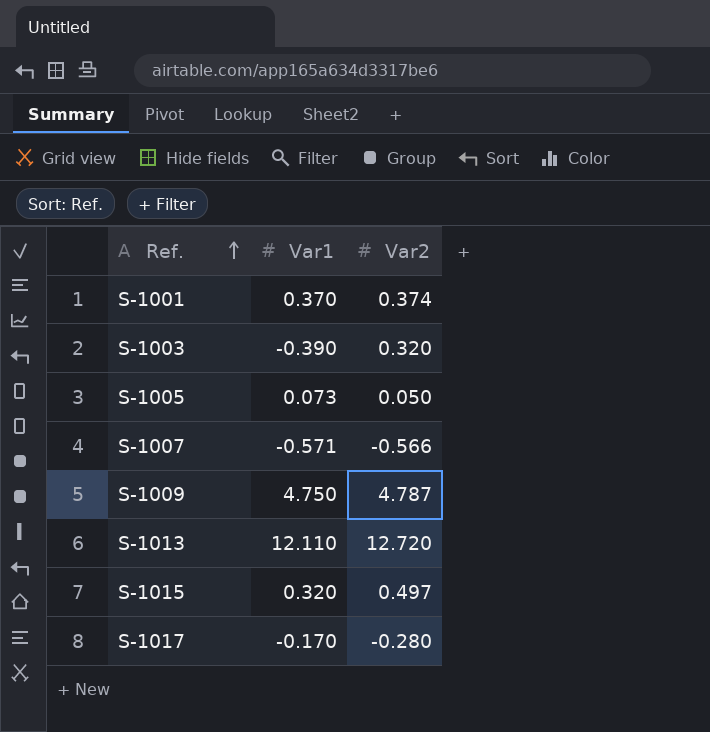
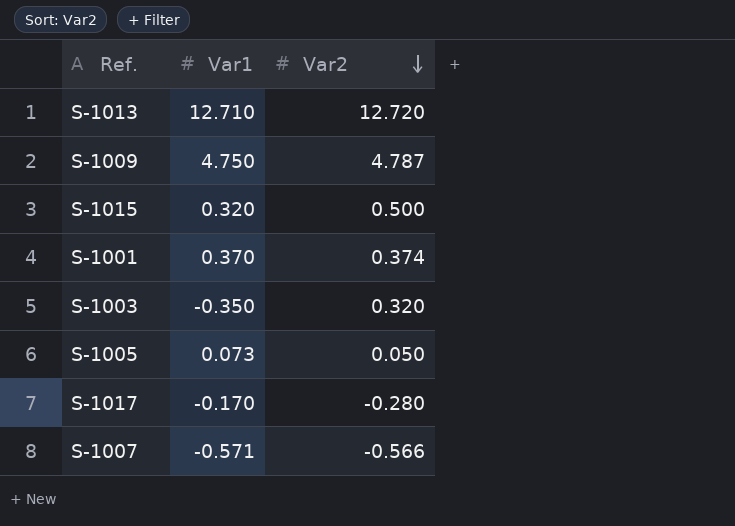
row order: Ref. ascending -> Var2 descending
S-1013 | Var1: 12.110 -> 12.710
S-1015 | Var2: 0.497 -> 0.500
S-1003 | Var1: -0.390 -> -0.350

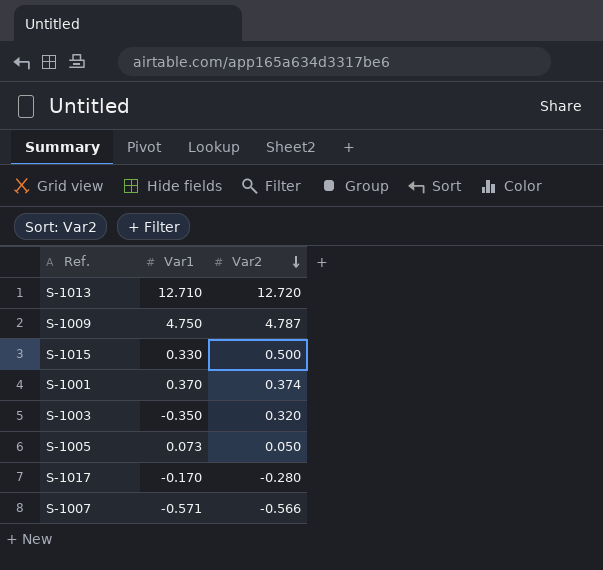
S-1015 | Var1: 0.320 -> 0.330

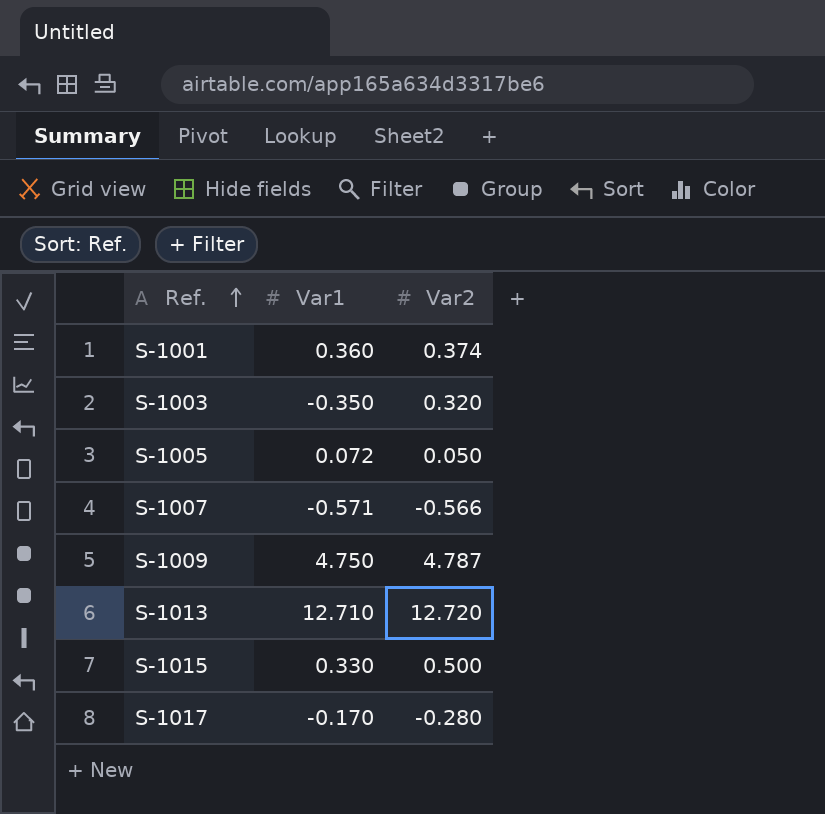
row order: Var2 descending -> Ref. ascending
S-1001 | Var1: 0.370 -> 0.360
S-1005 | Var1: 0.073 -> 0.072

